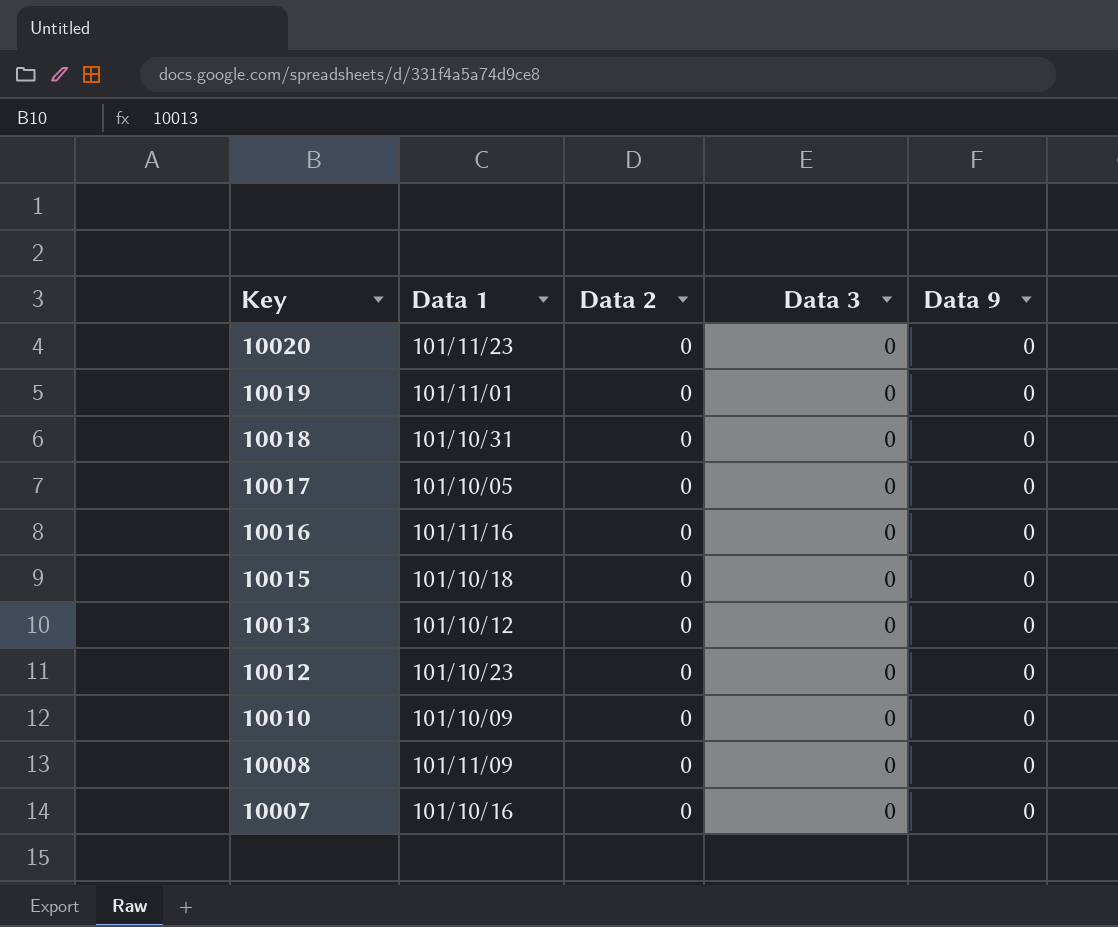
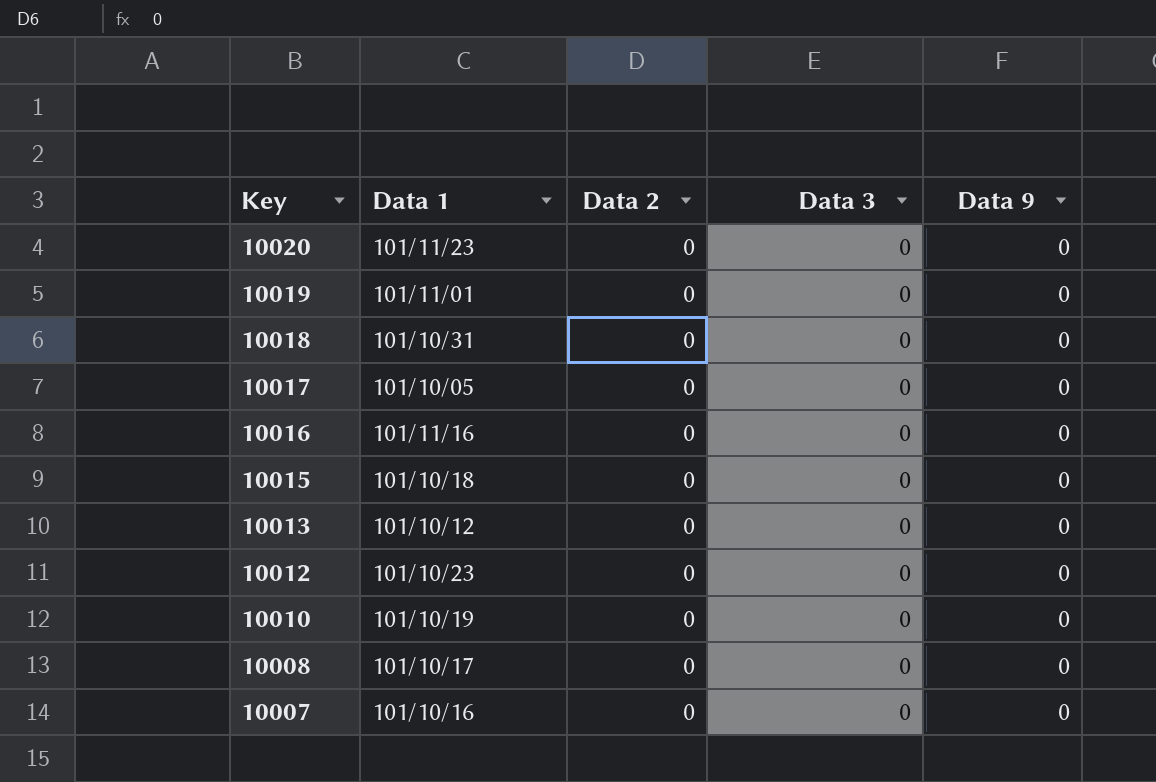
10010 | Data 1: 101/10/09 -> 101/10/19
10008 | Data 1: 101/11/09 -> 101/10/17

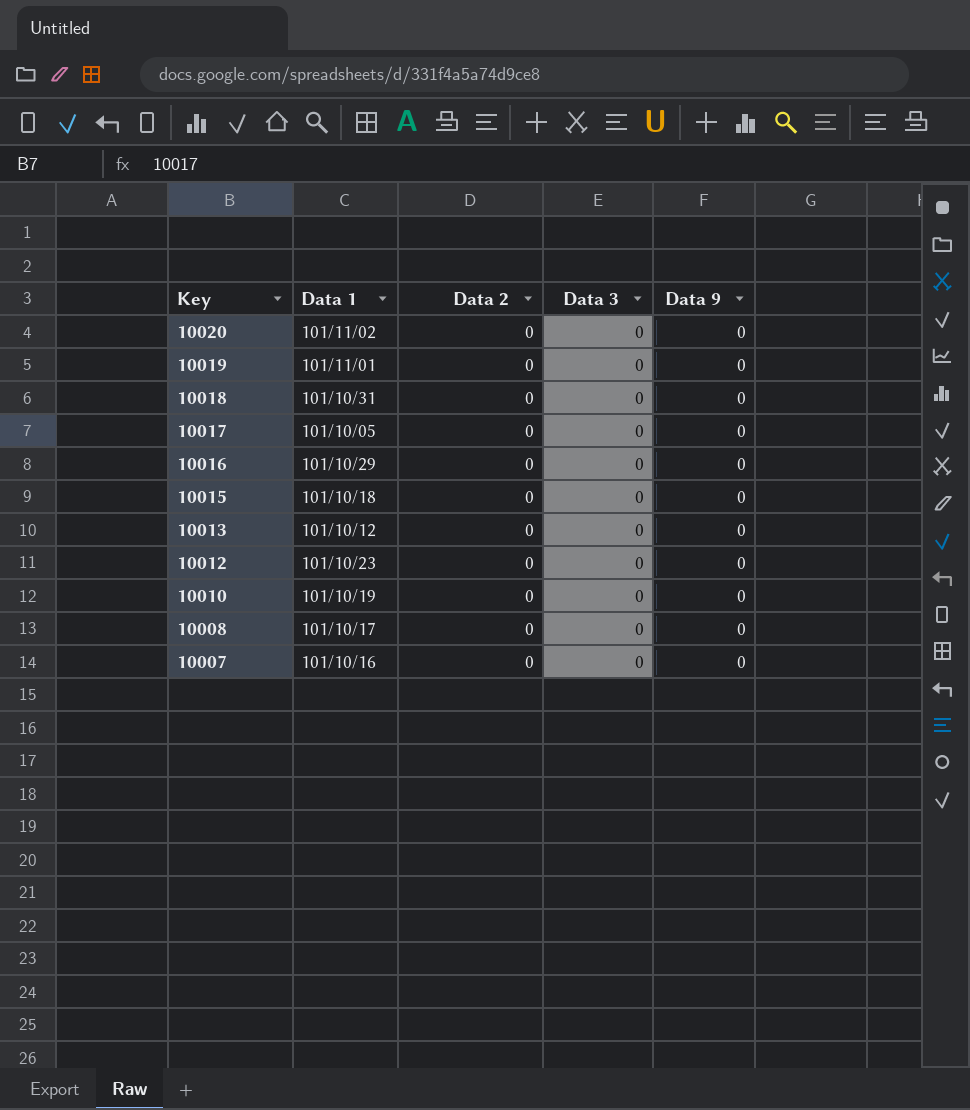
10020 | Data 1: 101/11/23 -> 101/11/02
10016 | Data 1: 101/11/16 -> 101/10/29

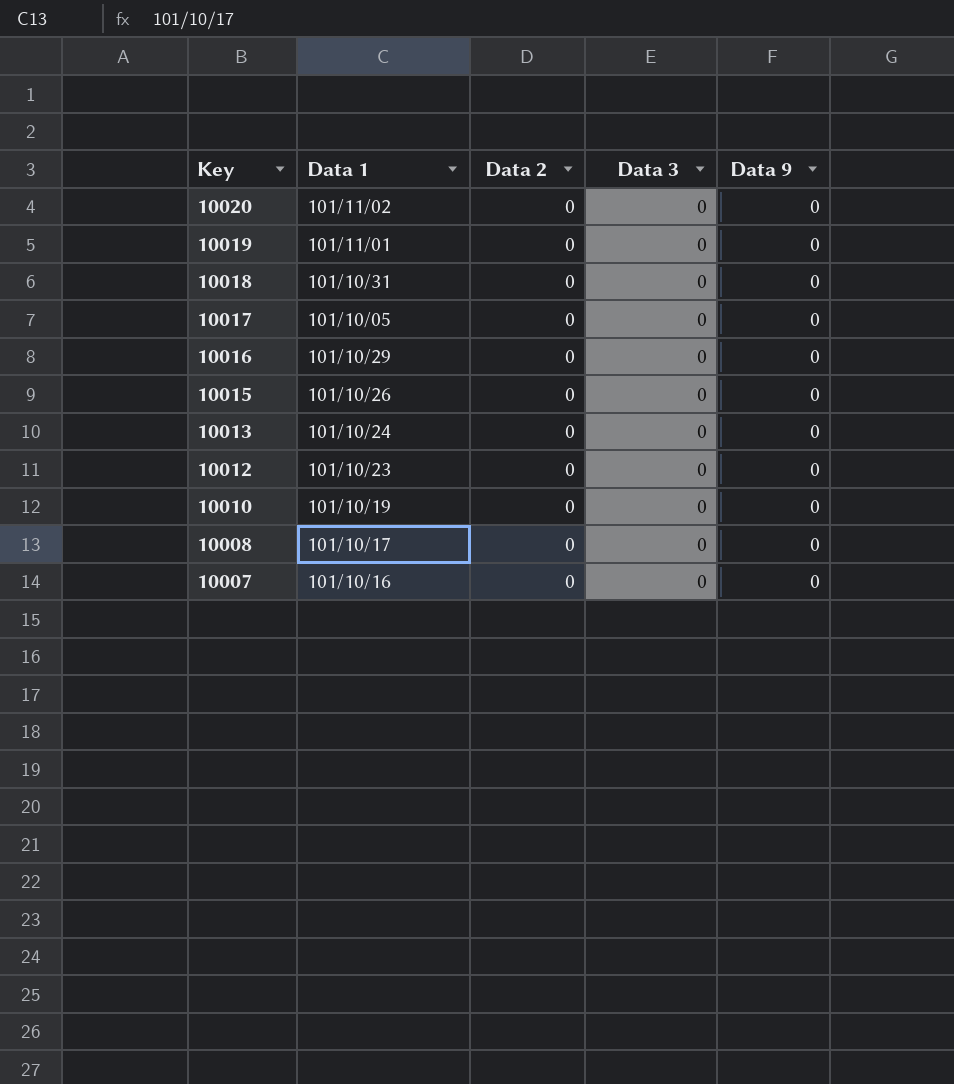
10015 | Data 1: 101/10/18 -> 101/10/26
10013 | Data 1: 101/10/12 -> 101/10/24

